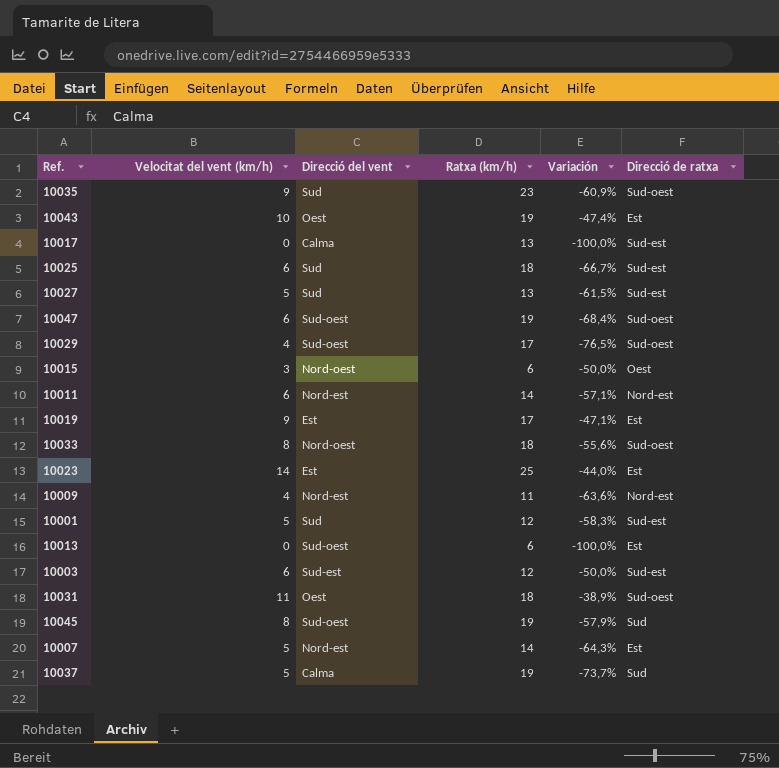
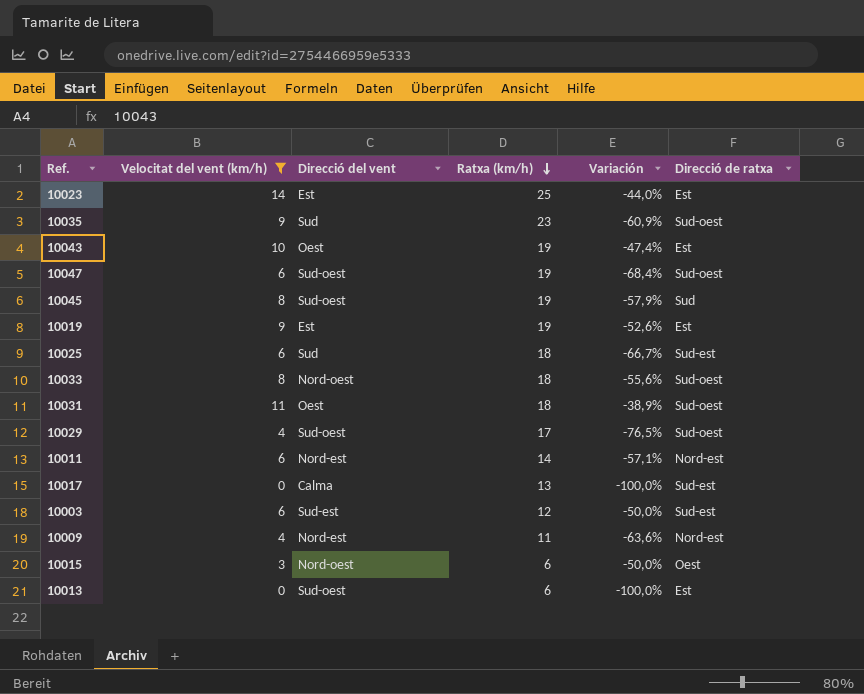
filter: none -> Velocitat del vent (km/h) != 5
row order: none -> Ratxa (km/h) descending
10019 | Ratxa (km/h): 17 -> 19
10019 | Variación: -47,1% -> -52,6%

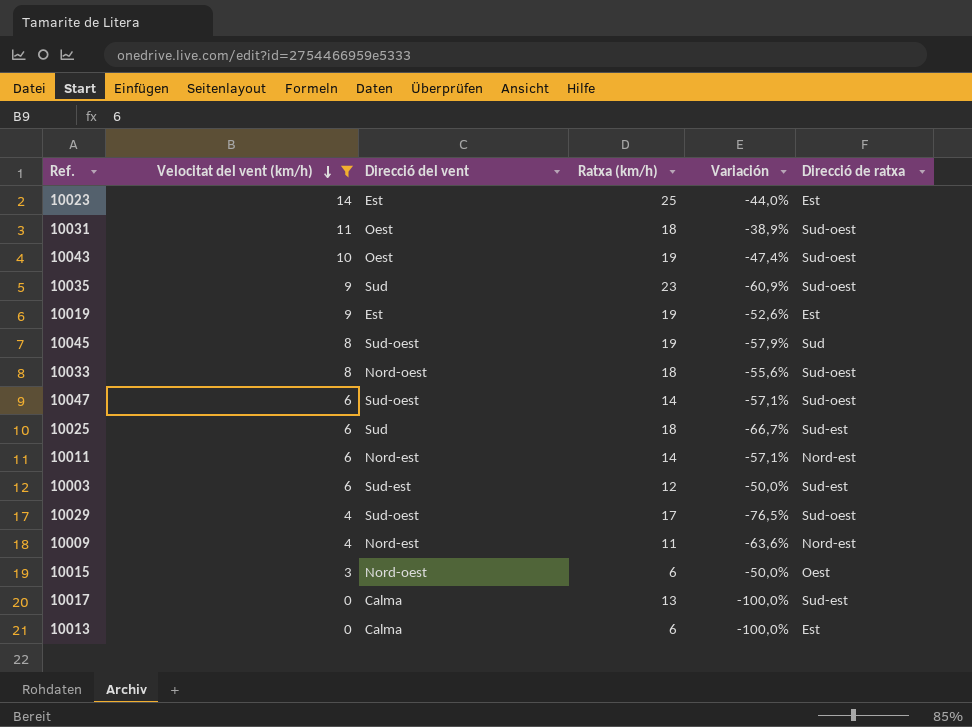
row order: Ratxa (km/h) descending -> Velocitat del vent (km/h) descending
10043 | Direcció de ratxa: Est -> Sud-oest
10047 | Ratxa (km/h): 19 -> 14
10047 | Variación: -68,4% -> -57,1%
10013 | Direcció del vent: Sud-oest -> Calma

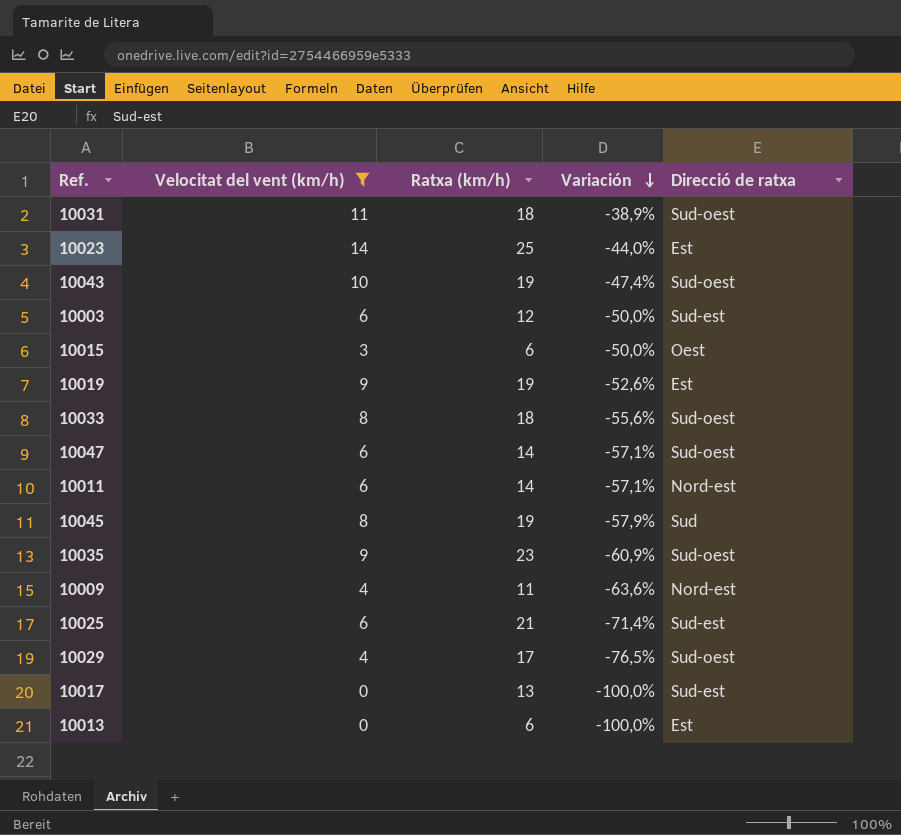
row order: Velocitat del vent (km/h) descending -> Variación descending
column Direcció del vent | position: 3 -> none
10025 | Ratxa (km/h): 18 -> 21
10025 | Variación: -66,7% -> -71,4%

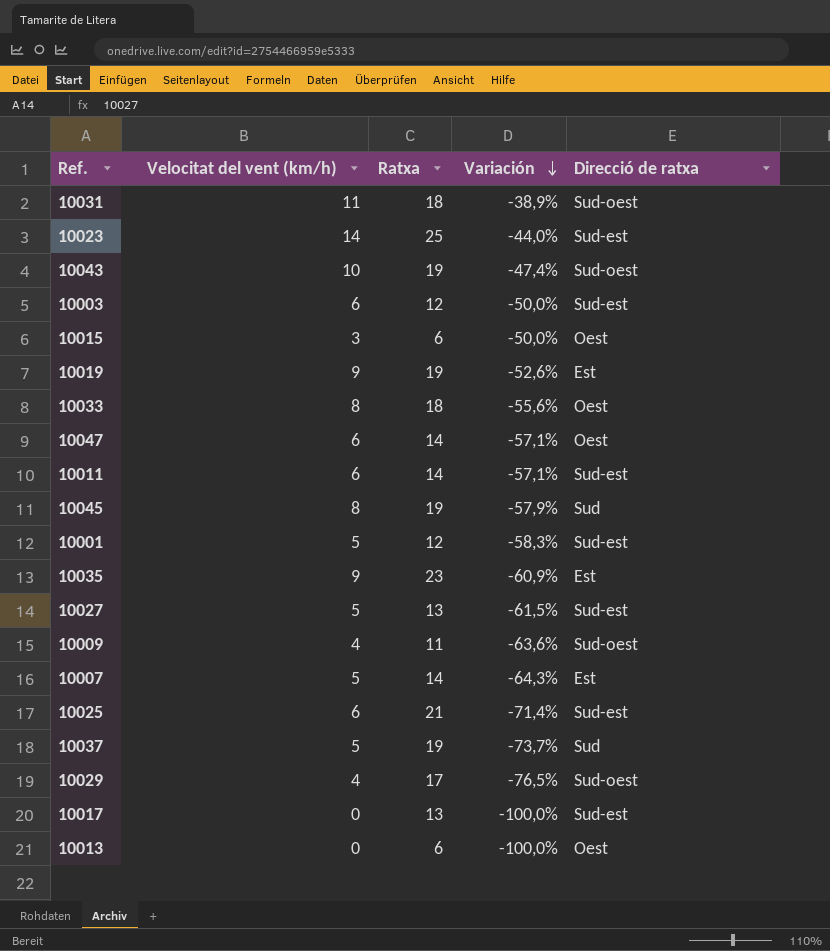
filter: Velocitat del vent (km/h) != 5 -> none
column name: Ratxa (km/h) -> Ratxa
10023 | Direcció de ratxa: Est -> Sud-est
10033 | Direcció de ratxa: Sud-oest -> Oest
10047 | Direcció de ratxa: Sud-oest -> Oest
10011 | Direcció de ratxa: Nord-est -> Sud-est
10035 | Direcció de ratxa: Sud-oest -> Est
10009 | Direcció de ratxa: Nord-est -> Sud-oest
10013 | Direcció de ratxa: Est -> Oest

